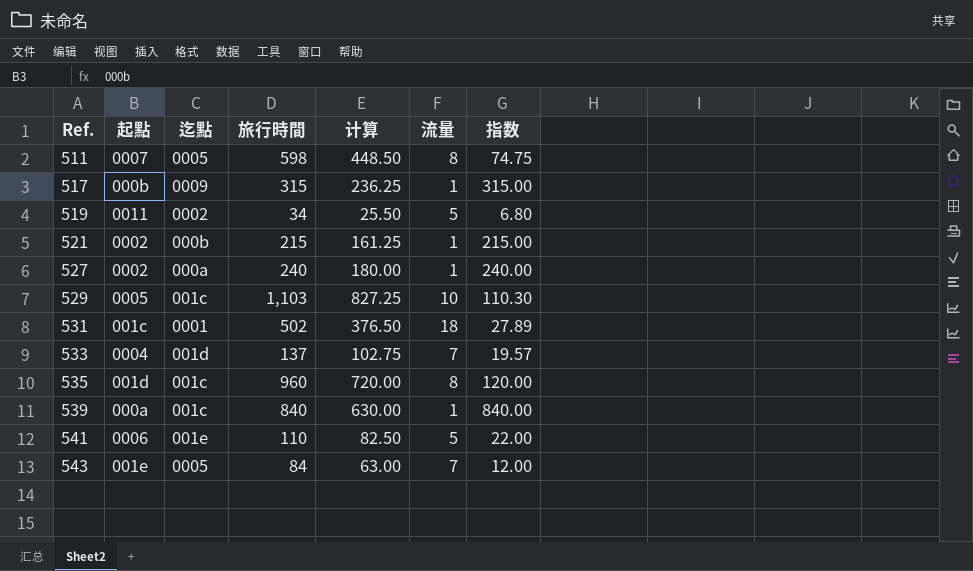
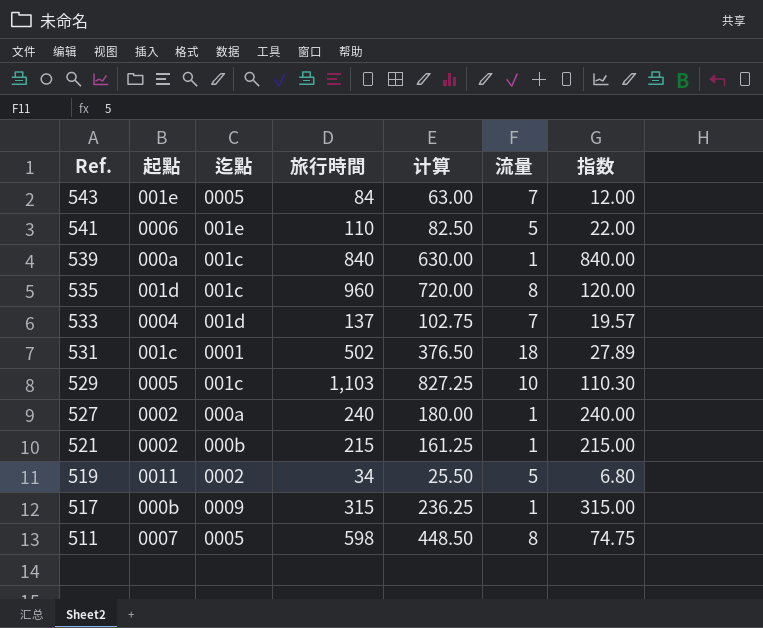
row order: Ref. ascending -> Ref. descending

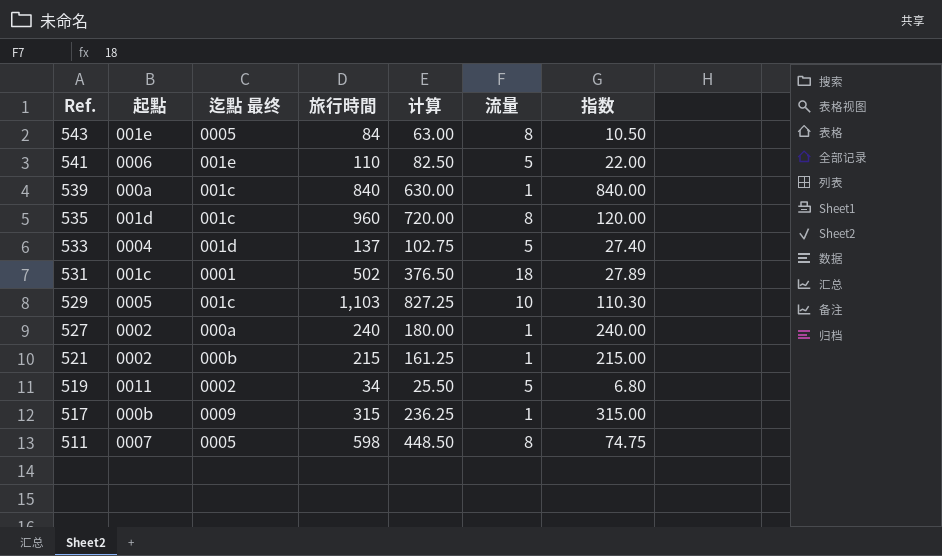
column name: 迄點 -> 迄點 最终
543 | 流量: 7 -> 8
543 | 指数: 12.00 -> 10.50
533 | 流量: 7 -> 5
533 | 指数: 19.57 -> 27.40

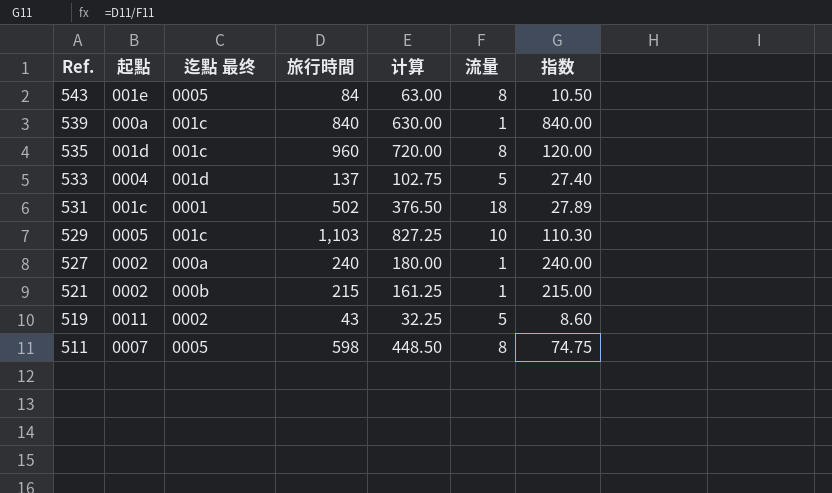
row 541: 0006 | 001e | 110 | 82.50 | 5 | 22.00 -> none
row 517: 000b | 0009 | 315 | 236.25 | 1 | 315.00 -> none
519 | 旅行時間: 34 -> 43
519 | 计算: 25.50 -> 32.25
519 | 指数: 6.80 -> 8.60

